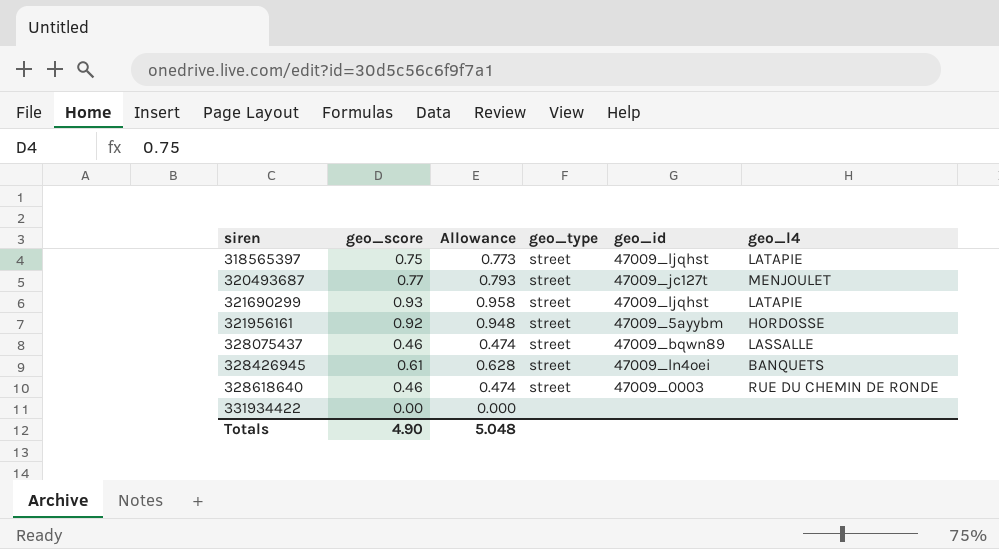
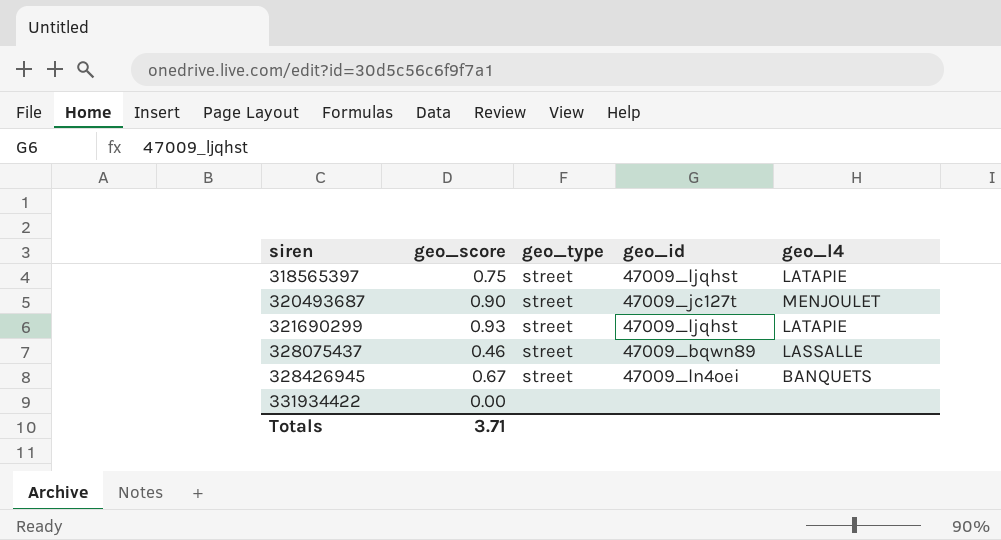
column Allowance | formula: [geo_score] * 1.03 -> none
row 321956161: 0.92 | 0.948 | street | 47009_5ayybm | HORDOSSE -> none
row 328618640: 0.46 | 0.474 | street | 47009_0003 | RUE DU CHEMIN DE RONDE -> none
320493687 | geo_score: 0.77 -> 0.90
328426945 | geo_score: 0.61 -> 0.67
Totals | geo_score: 4.90 -> 3.71

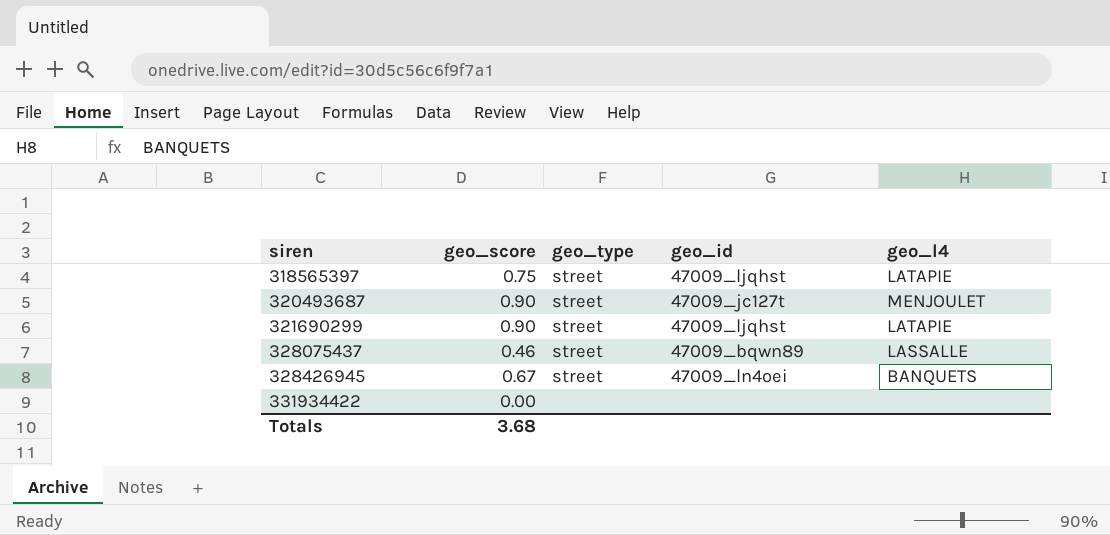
321690299 | geo_score: 0.93 -> 0.90
Totals | geo_score: 3.71 -> 3.68

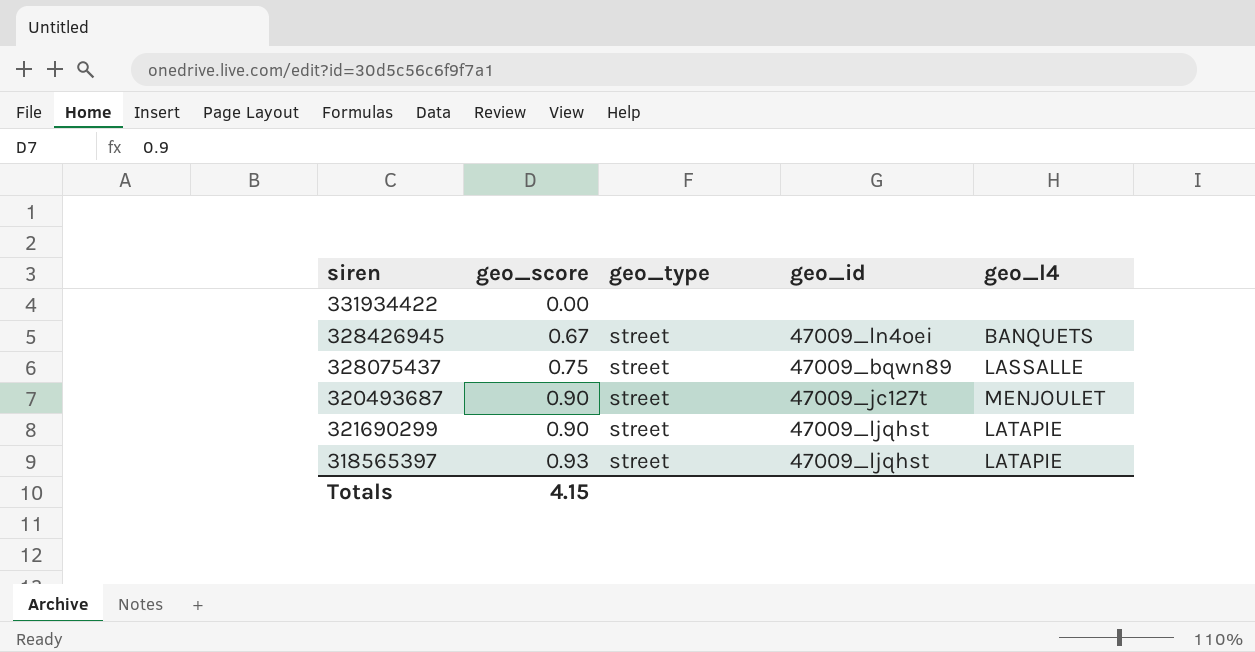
row order: siren ascending -> geo_score ascending
328075437 | geo_score: 0.46 -> 0.75
318565397 | geo_score: 0.75 -> 0.93
Totals | geo_score: 3.68 -> 4.15

